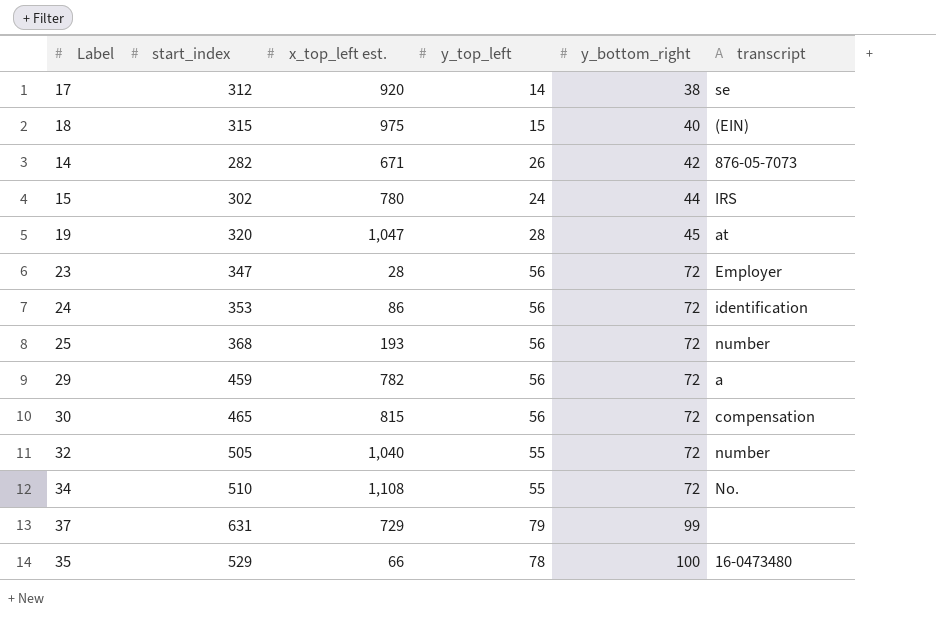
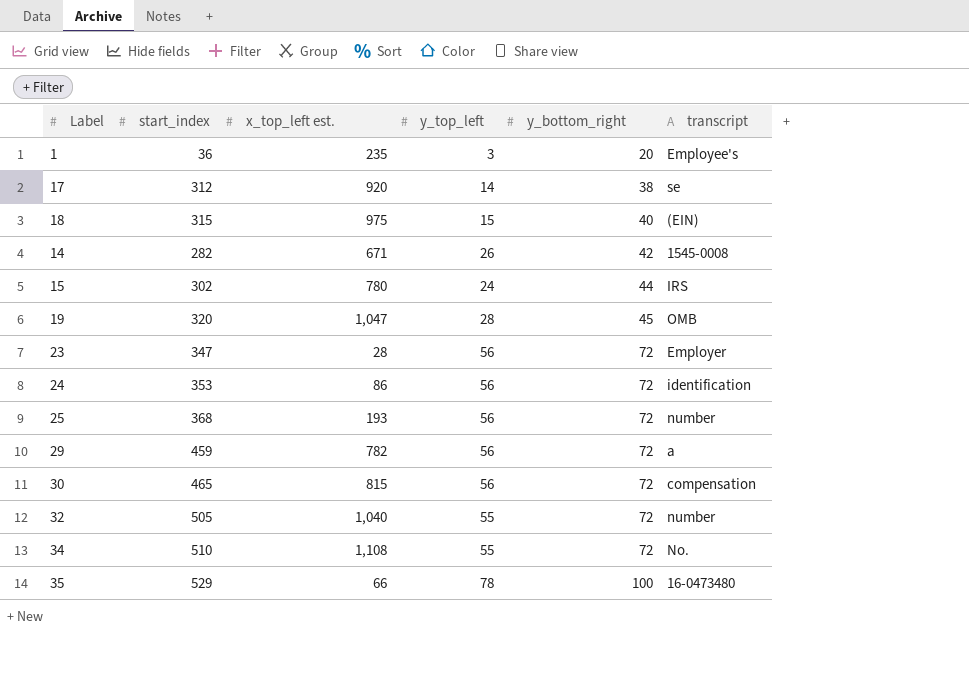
row 37: 631 | 729 | 79 | 99 | none -> none
row 1: none -> 36 | 235 | 3 | 20 | Employee's
14 | transcript: 876-05-7073 -> 1545-0008
19 | transcript: at -> OMB

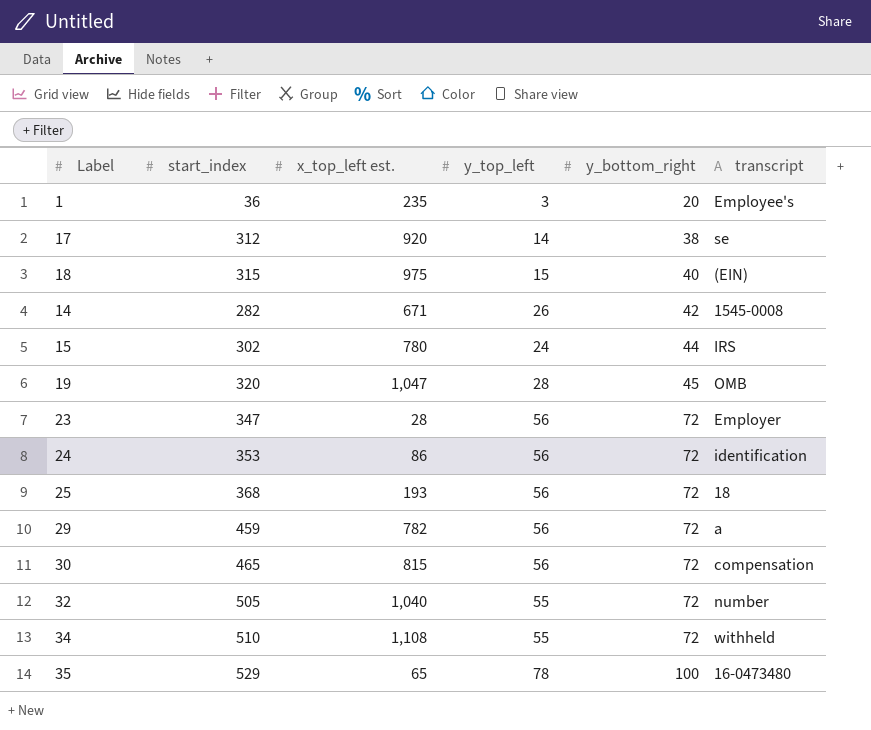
25 | transcript: number -> 18
34 | transcript: No. -> withheld
35 | x_top_left est.: 66 -> 65

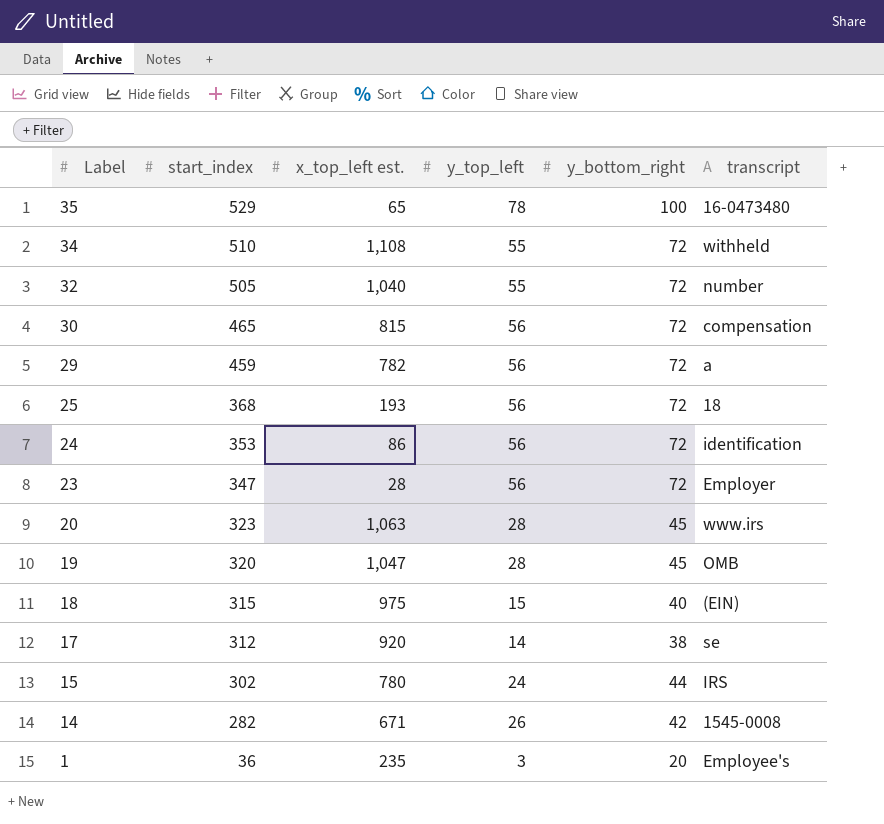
row order: y_bottom_right ascending -> Label descending
row 20: none -> 323 | 1,063 | 28 | 45 | www.irs

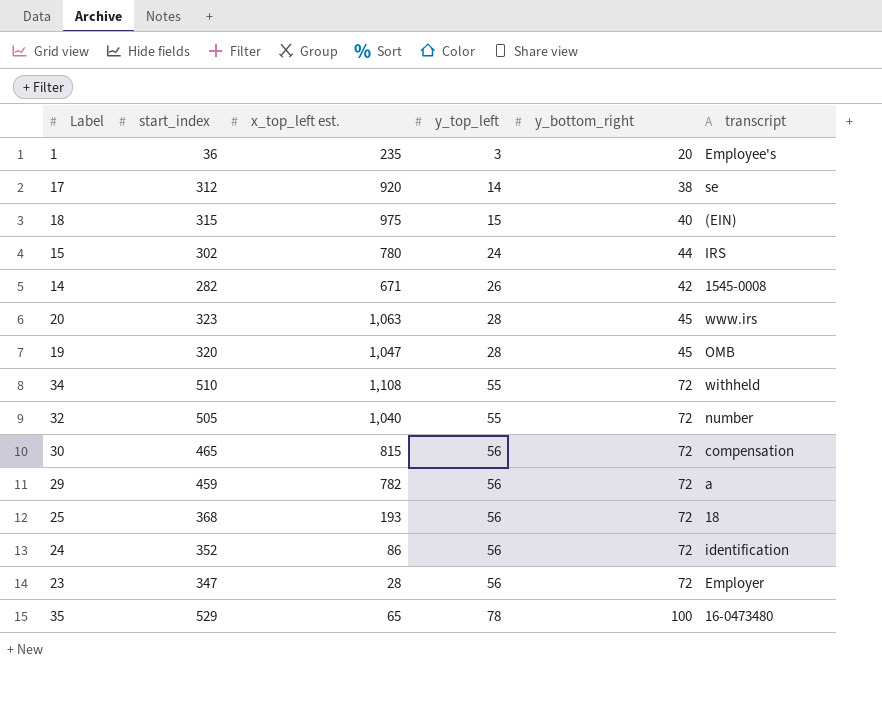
row order: Label descending -> y_top_left ascending
24 | start_index: 353 -> 352

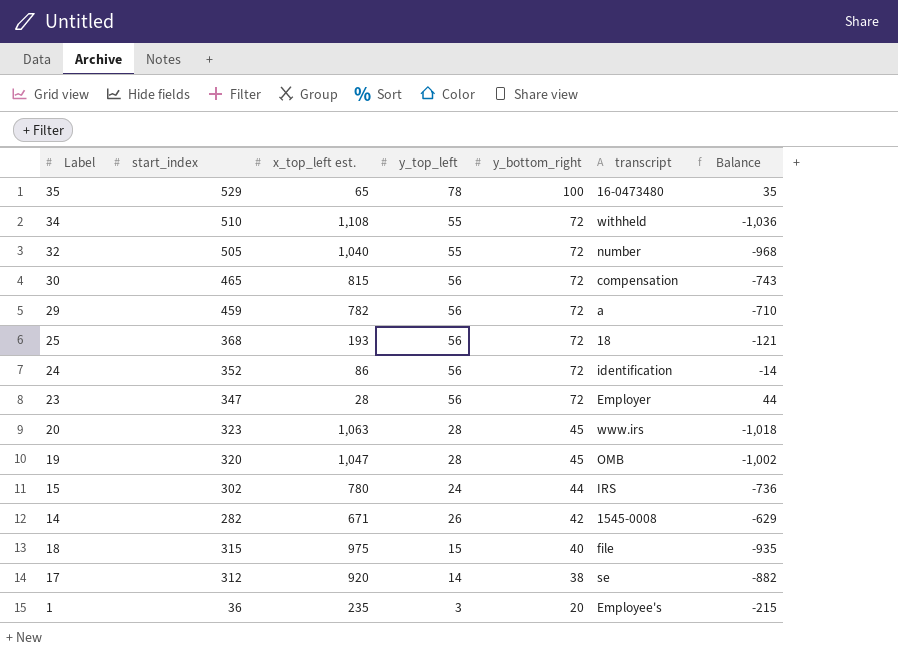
row order: y_top_left ascending -> y_bottom_right descending
column Balance | formula: none -> [y_bottom_right] - [x_top_left est.]
18 | transcript: (EIN) -> file

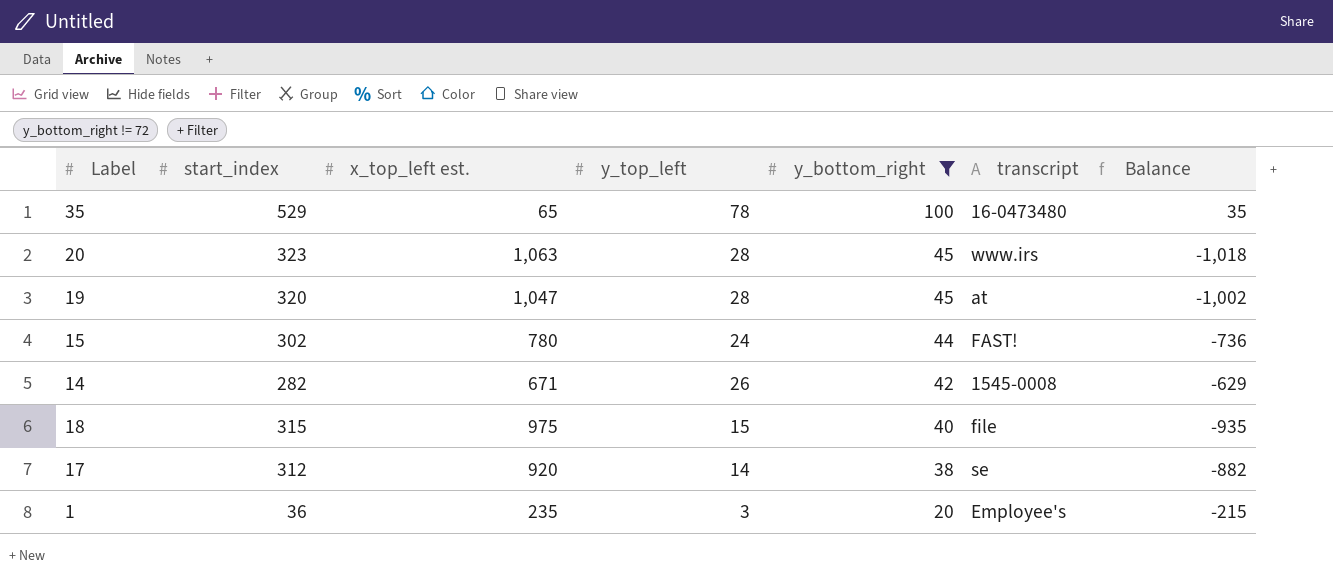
filter: none -> y_bottom_right != 72
19 | transcript: OMB -> at
15 | transcript: IRS -> FAST!

